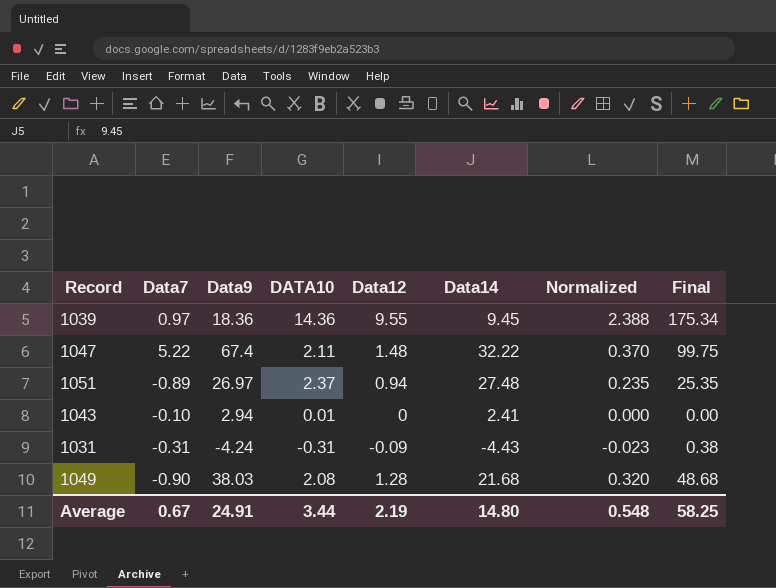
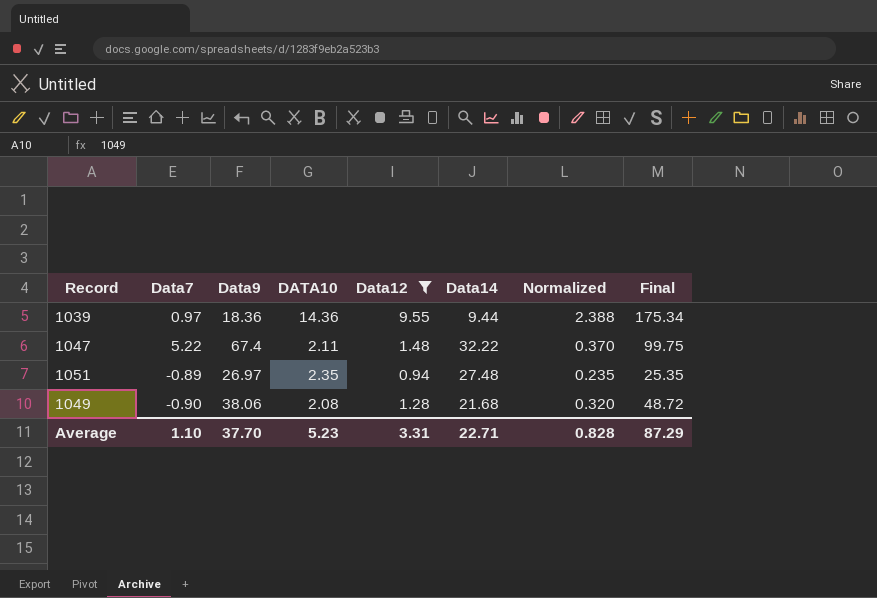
filter: none -> Data12 >= 0.94
1039 | Data14: 9.45 -> 9.44
1051 | DATA10: 2.37 -> 2.35
1049 | Data9: 38.03 -> 38.06
1049 | Final: 48.68 -> 48.72
Average | Data7: 0.67 -> 1.10
Average | Data9: 24.91 -> 37.70
Average | DATA10: 3.44 -> 5.23
Average | Data12: 2.19 -> 3.31
Average | Data14: 14.80 -> 22.71
Average | Normalized: 0.548 -> 0.828
Average | Final: 58.25 -> 87.29

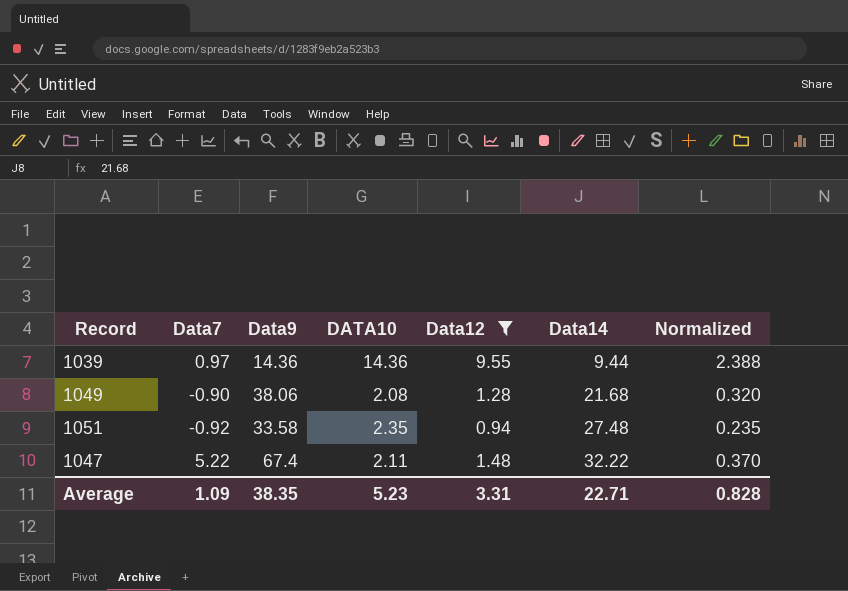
row order: none -> Data14 ascending
column Final | formula: [Data9] * [Data12] -> none
1039 | Data9: 18.36 -> 14.36
1051 | Data7: -0.89 -> -0.92
1051 | Data9: 26.97 -> 33.58
Average | Data7: 1.10 -> 1.09
Average | Data9: 37.70 -> 38.35

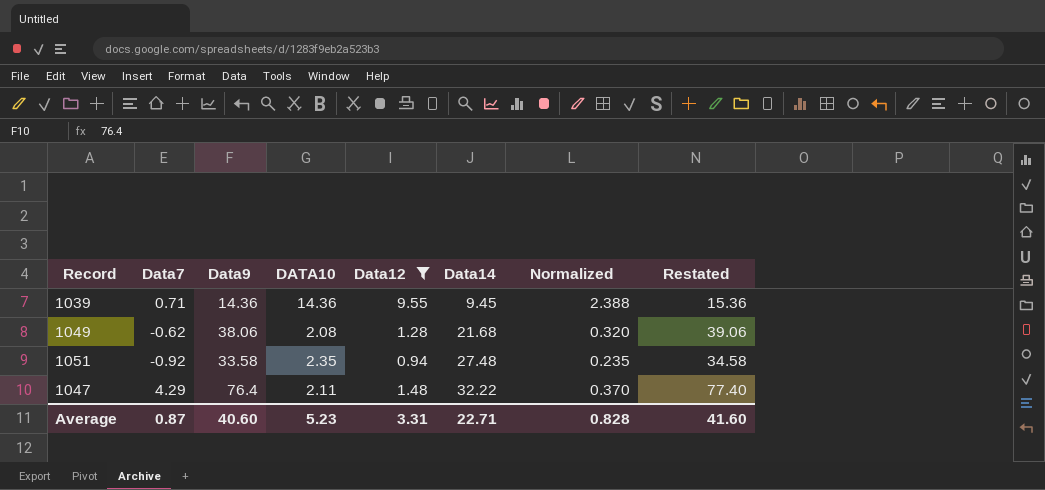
column Restated | formula: none -> [Data9] + 1
1039 | Data7: 0.97 -> 0.71
1039 | Data14: 9.44 -> 9.45
1049 | Data7: -0.90 -> -0.62
1047 | Data7: 5.22 -> 4.29
1047 | Data9: 67.4 -> 76.4
Average | Data7: 1.09 -> 0.87
Average | Data9: 38.35 -> 40.60

